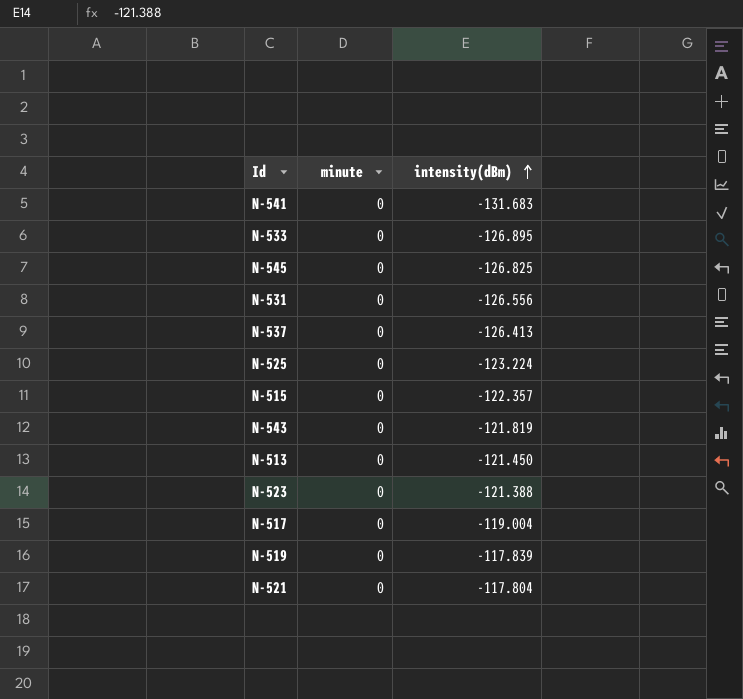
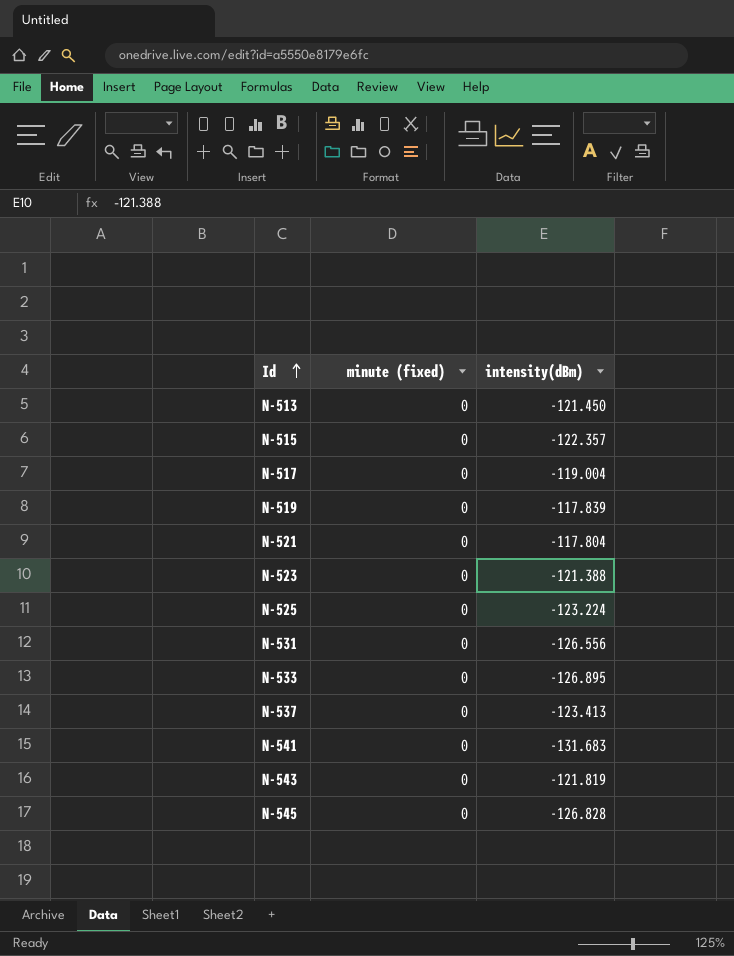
row order: intensity(dBm) ascending -> Id ascending
column name: minute -> minute (fixed)
N-537 | intensity(dBm): -126.413 -> -123.413
N-545 | intensity(dBm): -126.825 -> -126.828

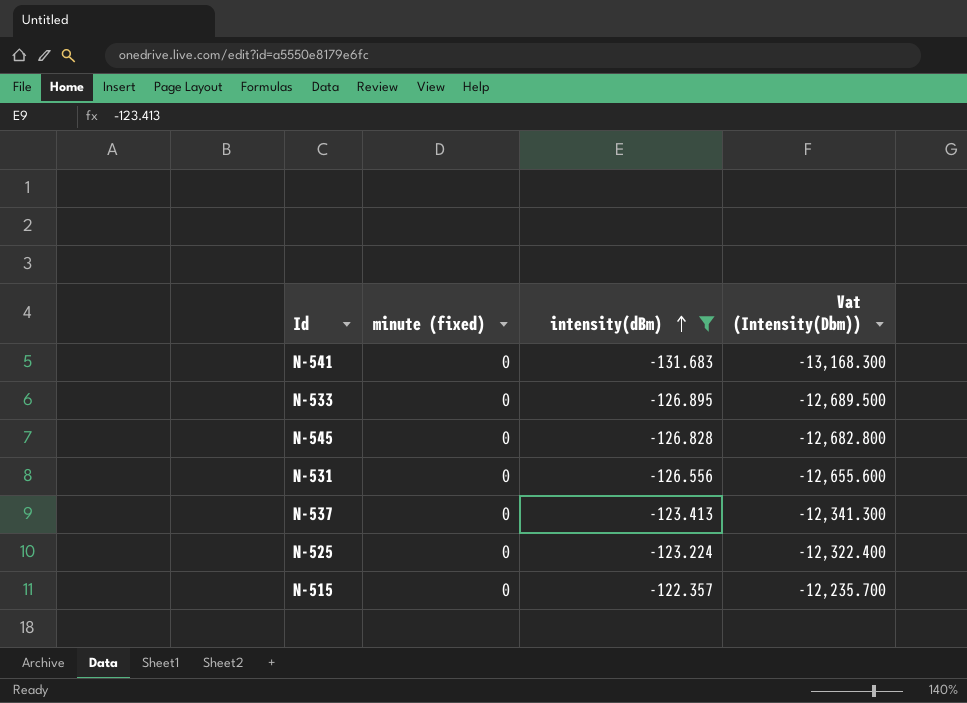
filter: none -> intensity(dBm) <= -122.357
row order: Id ascending -> intensity(dBm) ascending
column Vat (Intensity(Dbm)) | formula: none -> [intensity(dBm)] * 100

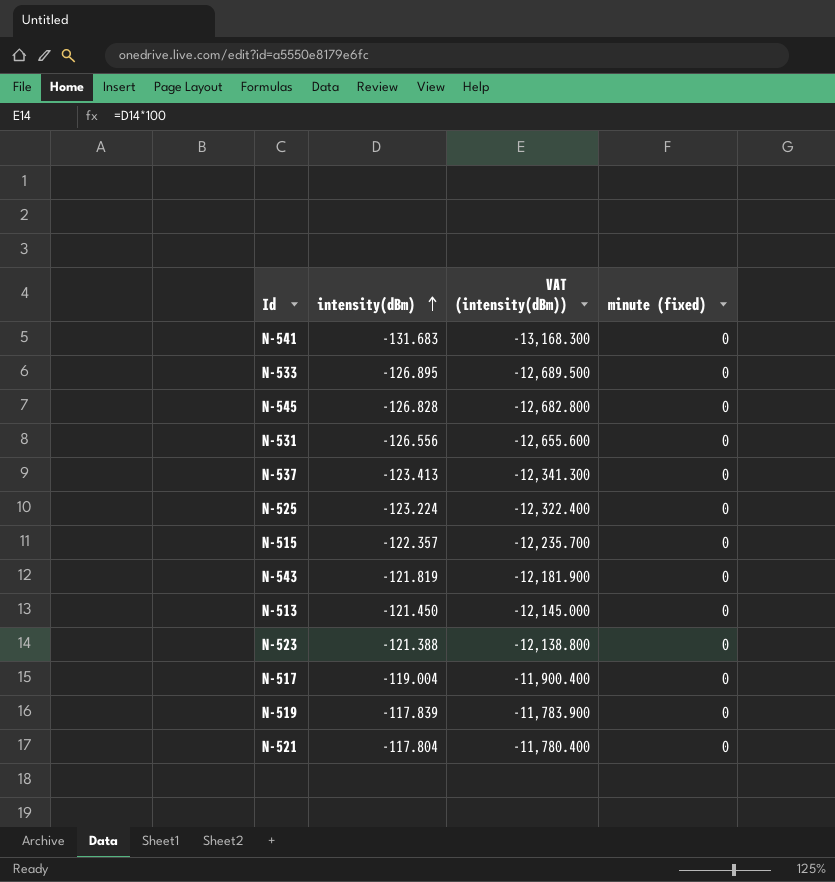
filter: intensity(dBm) <= -122.357 -> none
column name: Vat (Intensity(Dbm)) -> VAT (intensity(dBm))
column minute (fixed) | position: 2 -> 4

